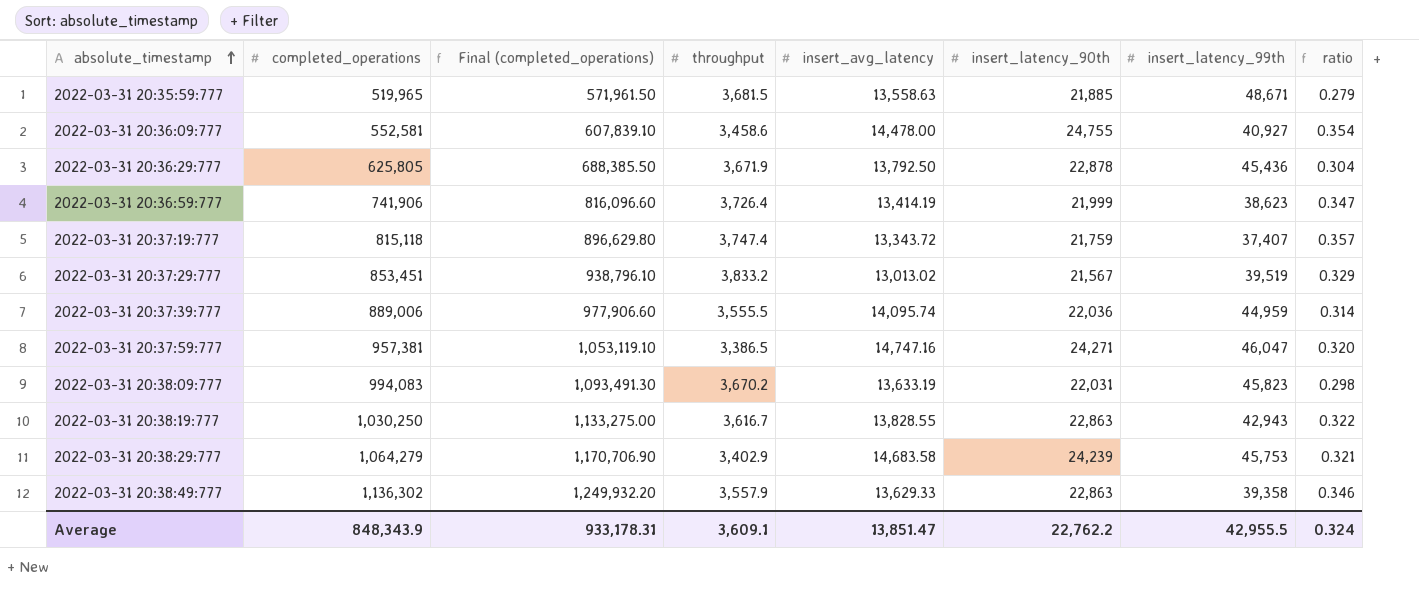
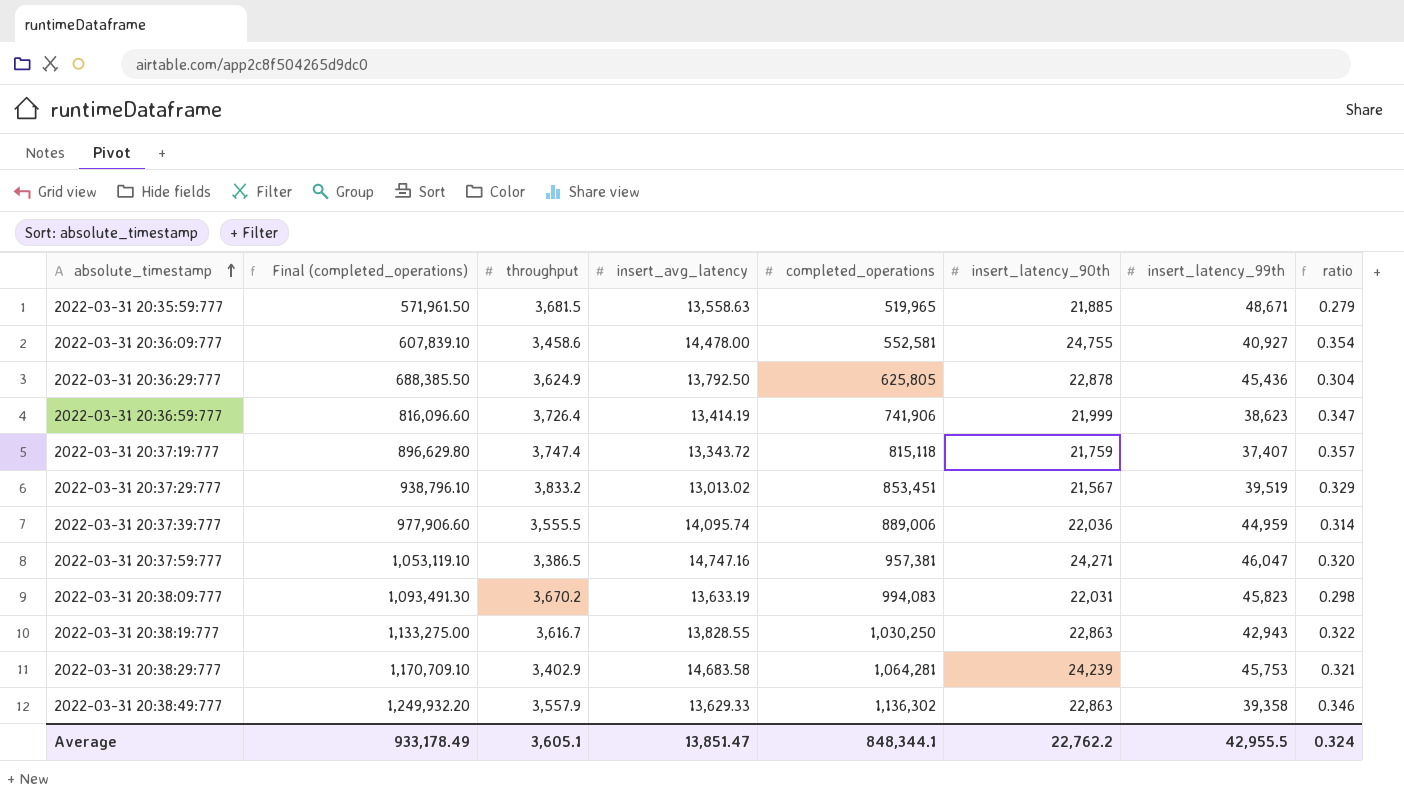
column completed_operations | position: 2 -> 5
2022-03-31 20:36:29:777 | throughput: 3,671.9 -> 3,624.9
2022-03-31 20:38:29:777 | Final (completed_operations): 1,170,706.90 -> 1,170,709.10
2022-03-31 20:38:29:777 | completed_operations: 1,064,279 -> 1,064,281
Average | Final (completed_operations): 933,178.31 -> 933,178.49
Average | throughput: 3,609.1 -> 3,605.1
Average | completed_operations: 848,343.9 -> 848,344.1

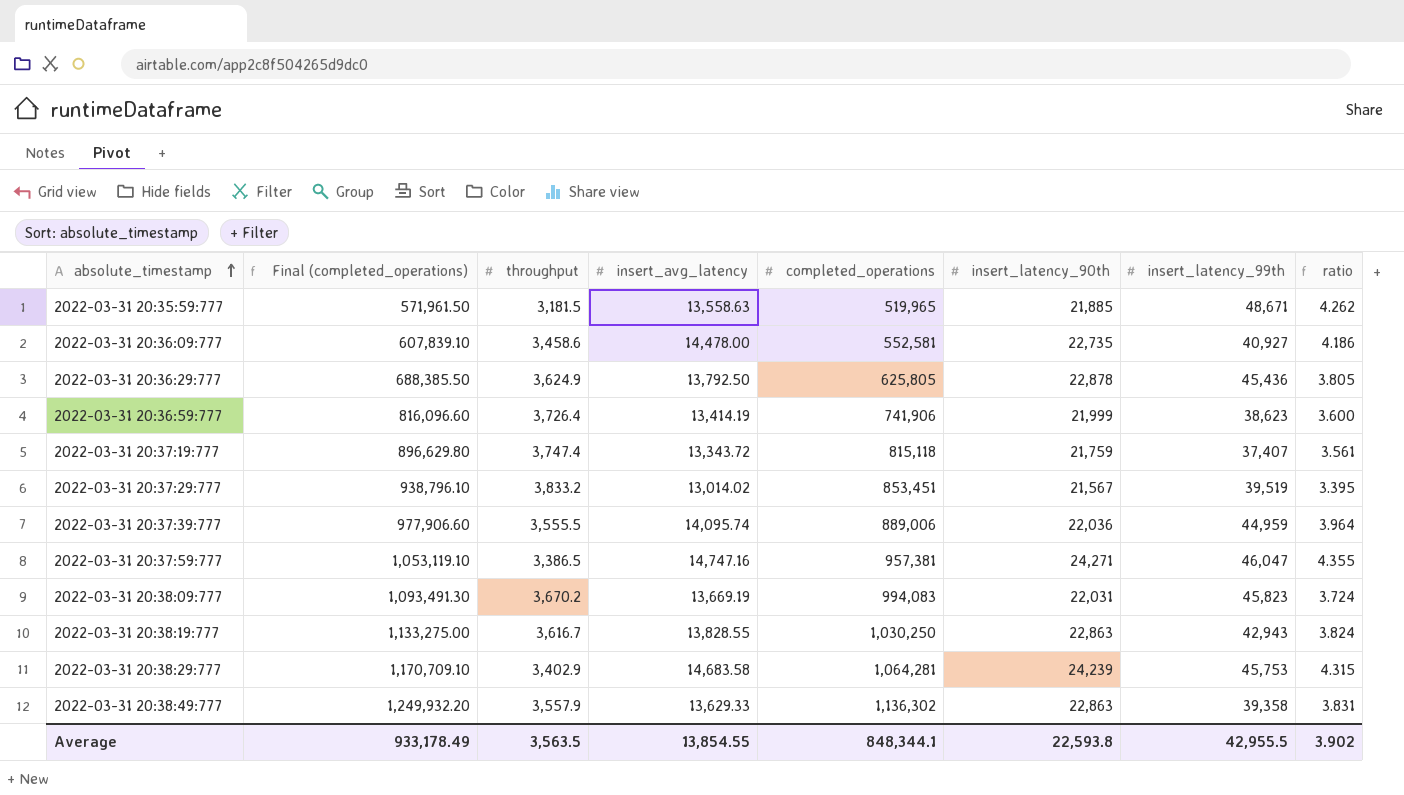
column ratio | formula: [insert_avg_latency] / [insert_latency_99th] -> [insert_avg_latency] / [throughput]
2022-03-31 20:35:59:777 | throughput: 3,681.5 -> 3,181.5
2022-03-31 20:36:09:777 | insert_latency_90th: 24,755 -> 22,735
2022-03-31 20:37:29:777 | insert_avg_latency: 13,013.02 -> 13,014.02
2022-03-31 20:38:09:777 | insert_avg_latency: 13,633.19 -> 13,669.19
Average | throughput: 3,605.1 -> 3,563.5
Average | insert_avg_latency: 13,851.47 -> 13,854.55
Average | insert_latency_90th: 22,762.2 -> 22,593.8
Average | ratio: 0.324 -> 3.902

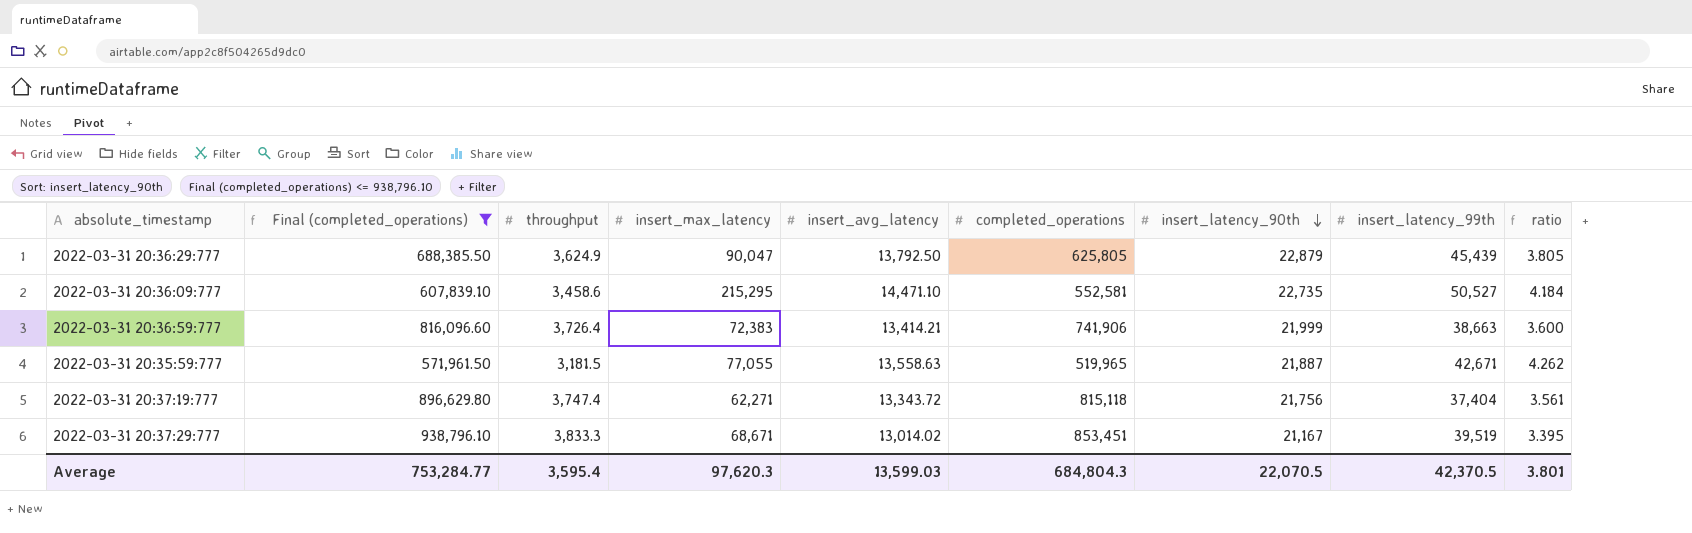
filter: none -> Final (completed_operations) <= 938,796.10
row order: absolute_timestamp ascending -> insert_latency_90th descending
column insert_max_latency | position: none -> 4
2022-03-31 20:36:29:777 | insert_latency_90th: 22,878 -> 22,879
2022-03-31 20:36:29:777 | insert_latency_99th: 45,436 -> 45,439
2022-03-31 20:36:09:777 | insert_avg_latency: 14,478.00 -> 14,471.10
2022-03-31 20:36:09:777 | insert_latency_99th: 40,927 -> 50,527
2022-03-31 20:36:09:777 | ratio: 4.186 -> 4.184
2022-03-31 20:36:59:777 | insert_avg_latency: 13,414.19 -> 13,414.21
2022-03-31 20:36:59:777 | insert_latency_99th: 38,623 -> 38,663
2022-03-31 20:35:59:777 | insert_latency_90th: 21,885 -> 21,887
2022-03-31 20:35:59:777 | insert_latency_99th: 48,671 -> 42,671
2022-03-31 20:37:19:777 | insert_latency_90th: 21,759 -> 21,756
2022-03-31 20:37:19:777 | insert_latency_99th: 37,407 -> 37,404
2022-03-31 20:37:29:777 | throughput: 3,833.2 -> 3,833.3
2022-03-31 20:37:29:777 | insert_latency_90th: 21,567 -> 21,167
Average | Final (completed_operations): 933,178.49 -> 753,284.77
Average | throughput: 3,563.5 -> 3,595.4
Average | insert_avg_latency: 13,854.55 -> 13,599.03
Average | completed_operations: 848,344.1 -> 684,804.3
Average | insert_latency_90th: 22,593.8 -> 22,070.5
Average | insert_latency_99th: 42,955.5 -> 42,370.5
Average | ratio: 3.902 -> 3.801

